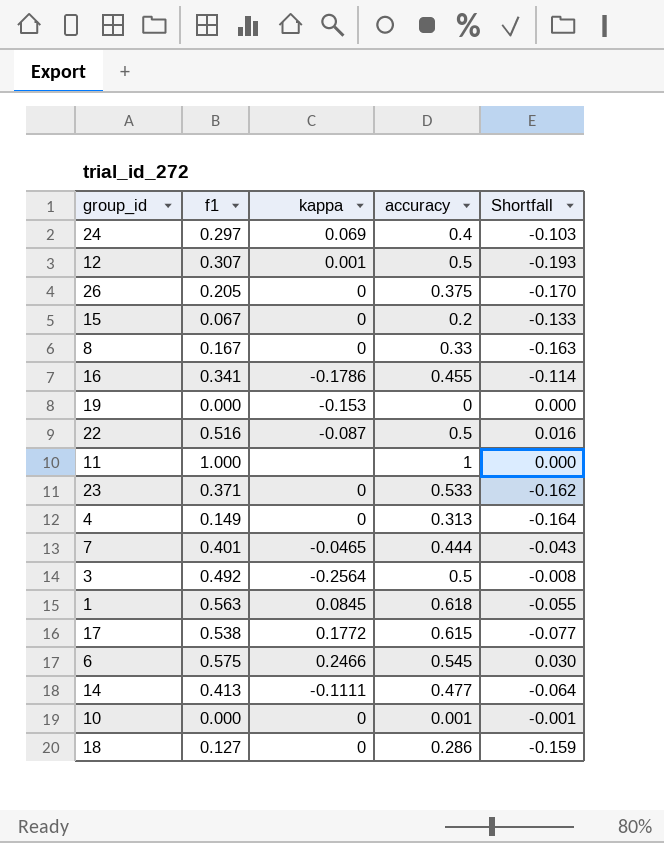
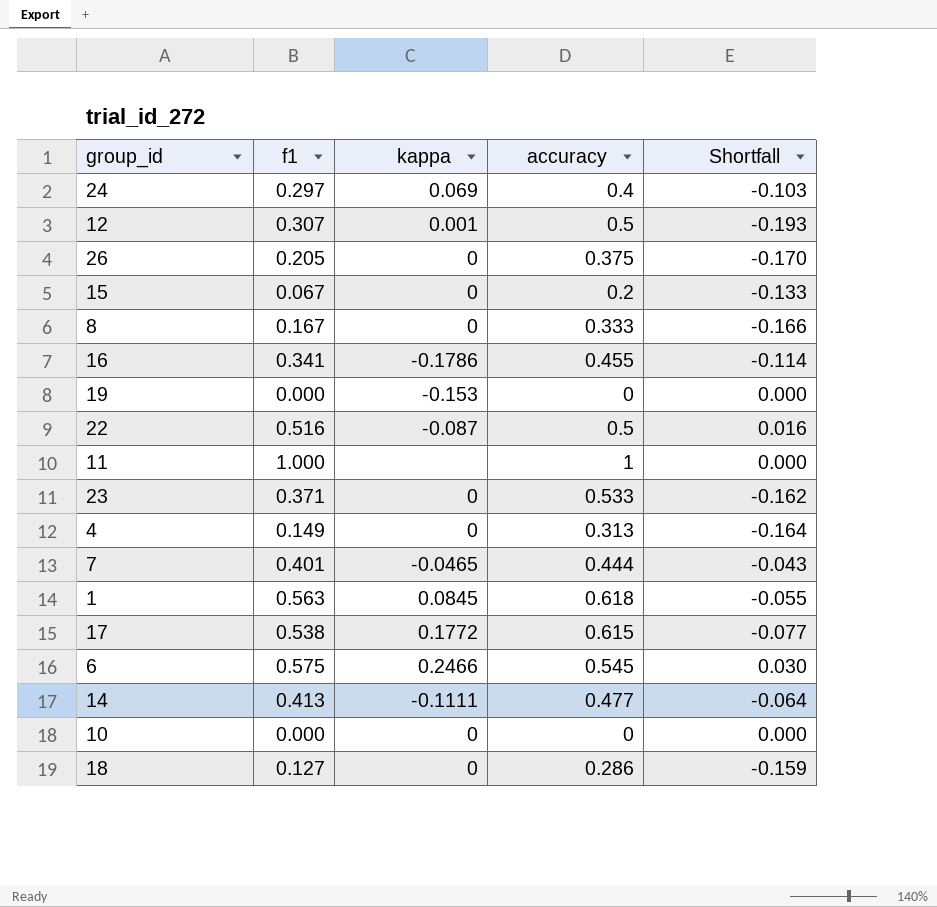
row 3: 0.492 | -0.2564 | 0.5 | -0.008 -> none
8 | accuracy: 0.33 -> 0.333
8 | Shortfall: -0.163 -> -0.166
10 | accuracy: 0.001 -> 0
10 | Shortfall: -0.001 -> 0.000

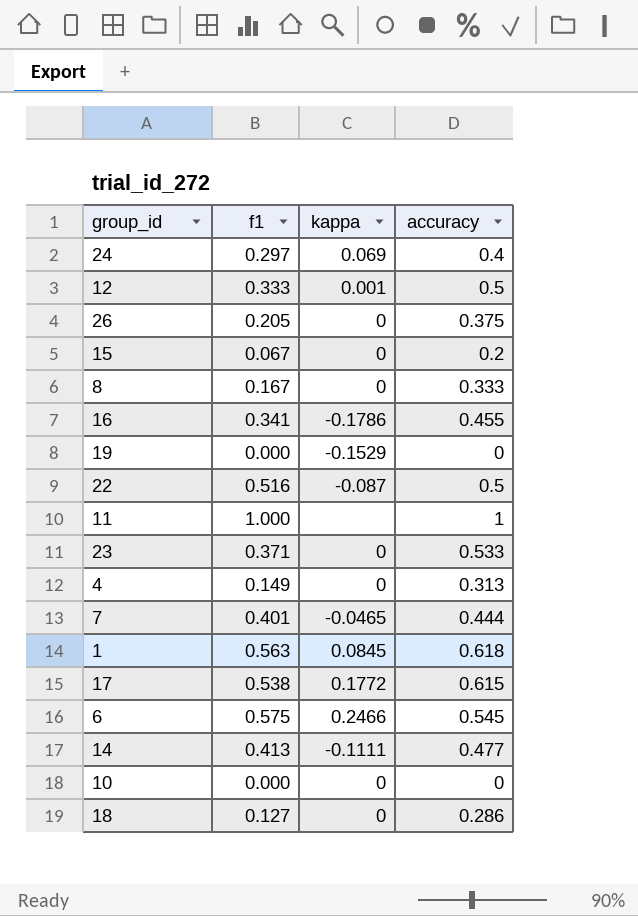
column Shortfall | formula: [f1] - [accuracy] -> none
12 | f1: 0.307 -> 0.333
19 | kappa: -0.153 -> -0.1529

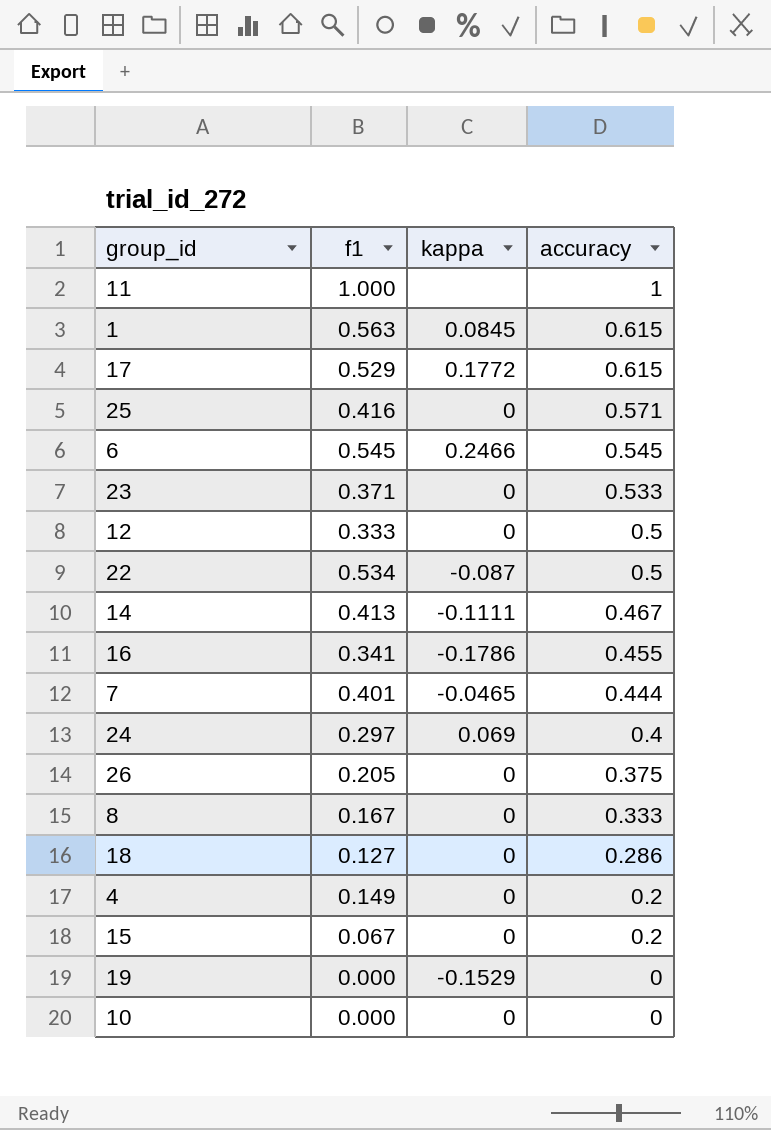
row order: none -> accuracy descending
1 | accuracy: 0.618 -> 0.615
17 | f1: 0.538 -> 0.529
row 25: none -> 0.416 | 0 | 0.571
6 | f1: 0.575 -> 0.545
12 | kappa: 0.001 -> 0
22 | f1: 0.516 -> 0.534
14 | accuracy: 0.477 -> 0.467
4 | accuracy: 0.313 -> 0.2

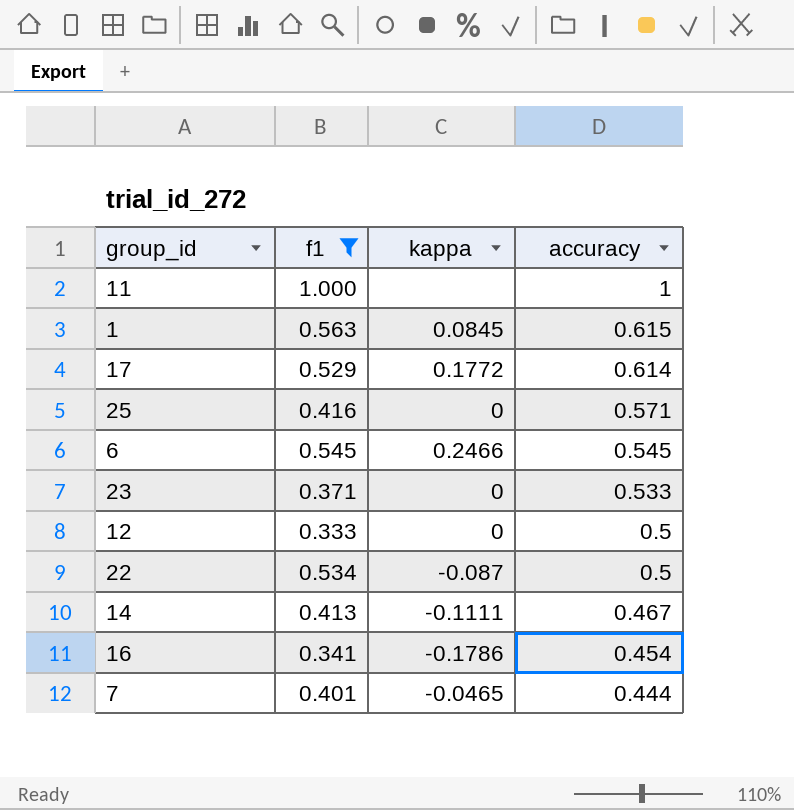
filter: none -> f1 >= 0.333
17 | accuracy: 0.615 -> 0.614
16 | accuracy: 0.455 -> 0.454

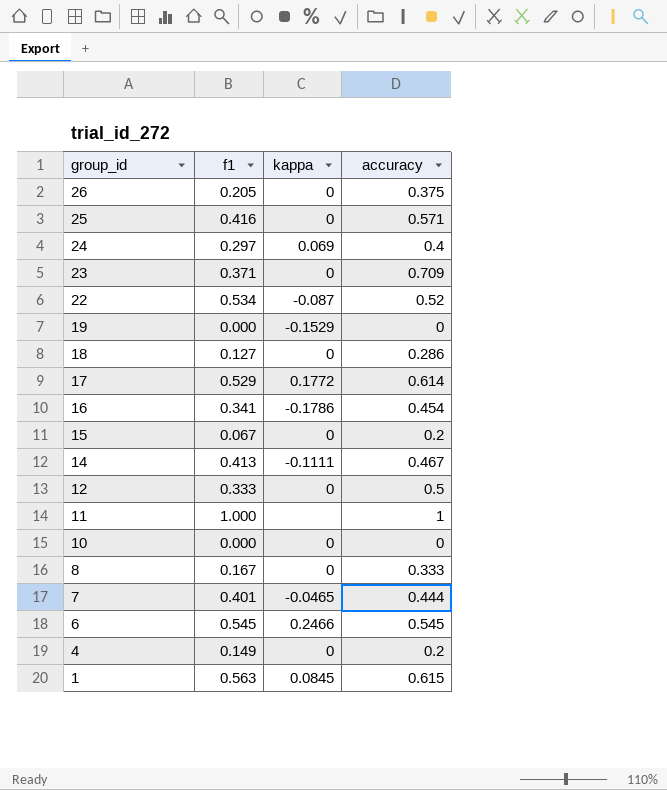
filter: f1 >= 0.333 -> none
row order: accuracy descending -> group_id descending
23 | accuracy: 0.533 -> 0.709
22 | accuracy: 0.5 -> 0.52

